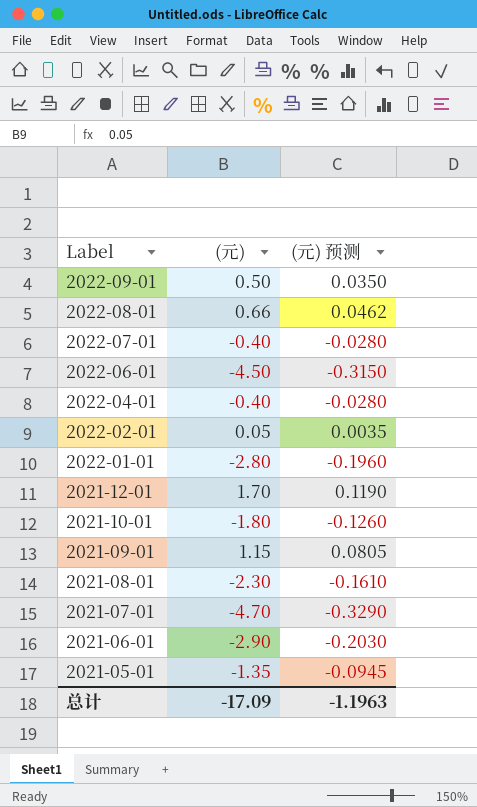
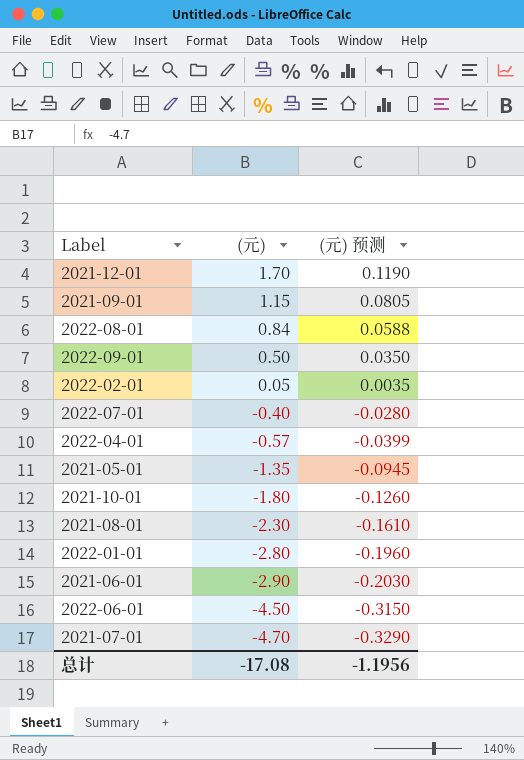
row order: Label descending -> (元) descending
2022-08-01 | (元): 0.66 -> 0.84
2022-08-01 | (元) 预测: 0.0462 -> 0.0588
2022-04-01 | (元): -0.40 -> -0.57
2022-04-01 | (元) 预测: -0.0280 -> -0.0399
总计 | (元): -17.09 -> -17.08
总计 | (元) 预测: -1.1963 -> -1.1956

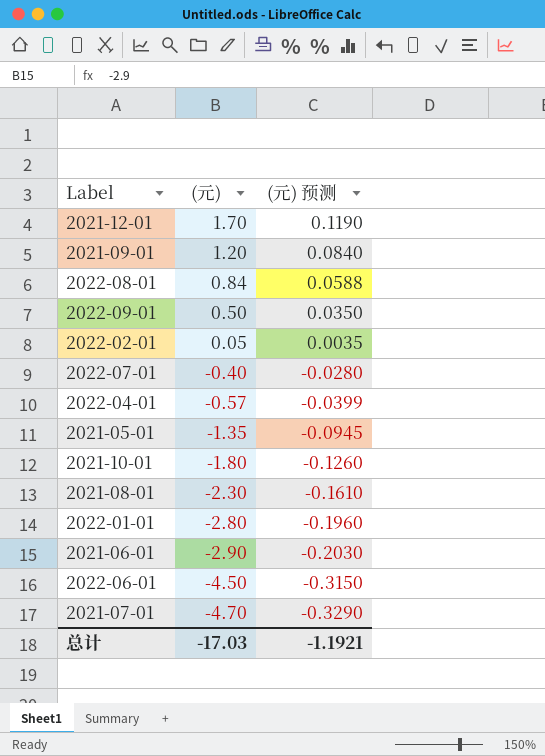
2021-09-01 | (元): 1.15 -> 1.20
2021-09-01 | (元) 预测: 0.0805 -> 0.0840
总计 | (元): -17.08 -> -17.03
总计 | (元) 预测: -1.1956 -> -1.1921

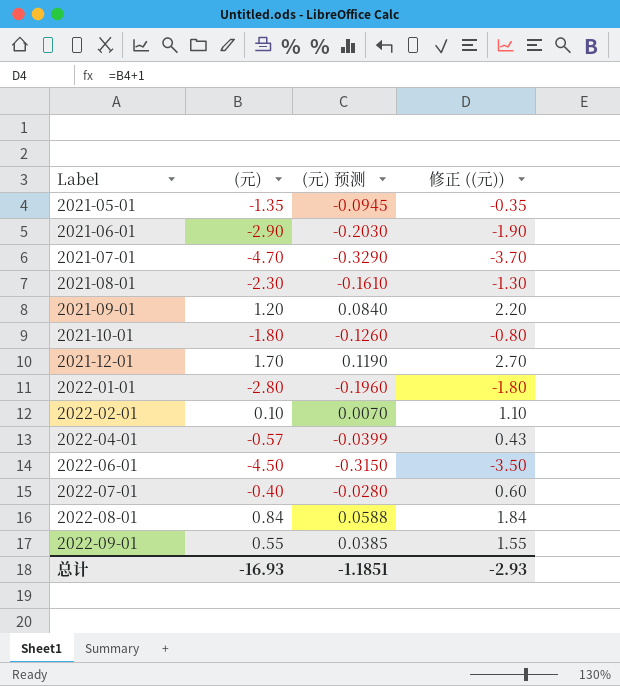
row order: (元) descending -> Label ascending
column 修正 ((元)) | formula: none -> [(元)] + 1
2022-02-01 | (元): 0.05 -> 0.10
2022-02-01 | (元) 预测: 0.0035 -> 0.0070
2022-09-01 | (元): 0.50 -> 0.55
2022-09-01 | (元) 预测: 0.0350 -> 0.0385
总计 | (元): -17.03 -> -16.93
总计 | (元) 预测: -1.1921 -> -1.1851

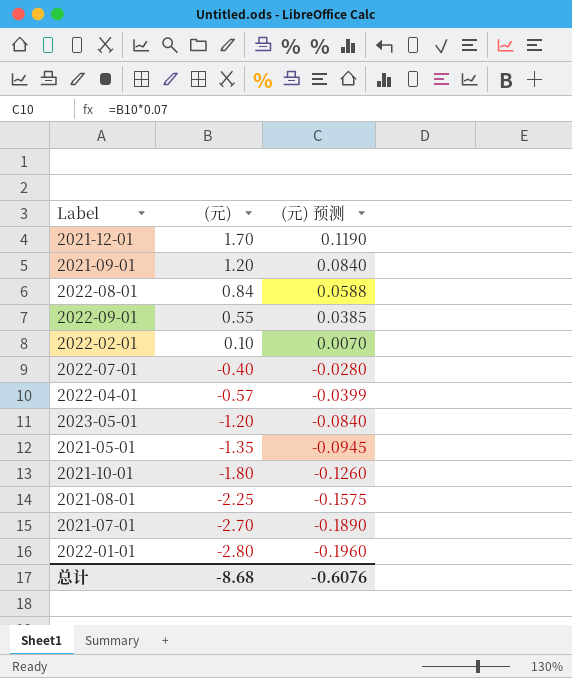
row order: Label ascending -> (元) descending
column 修正 ((元)) | formula: [(元)] + 1 -> none
row 2021-06-01: -2.90 | -0.2030 | -1.90 -> none
row 2022-06-01: -4.50 | -0.3150 | -3.50 -> none
row 2023-05-01: none -> -1.20 | -0.0840
2021-08-01 | (元): -2.30 -> -2.25
2021-08-01 | (元) 预测: -0.1610 -> -0.1575
2021-07-01 | (元): -4.70 -> -2.70
2021-07-01 | (元) 预测: -0.3290 -> -0.1890
总计 | (元): -16.93 -> -8.68
总计 | (元) 预测: -1.1851 -> -0.6076

